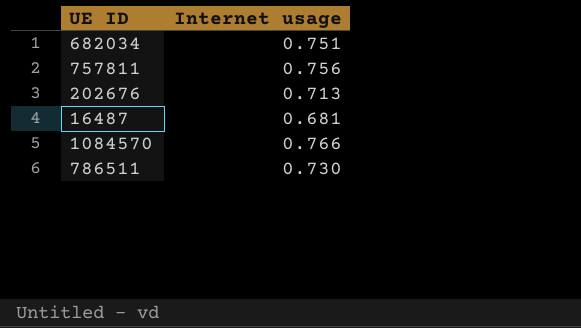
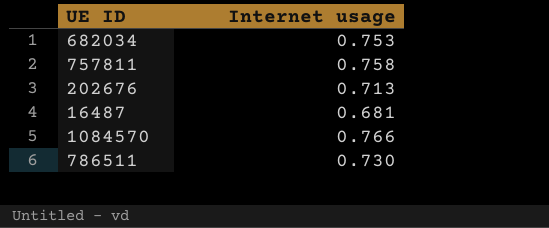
682034 | Internet usage: 0.751 -> 0.753
757811 | Internet usage: 0.756 -> 0.758

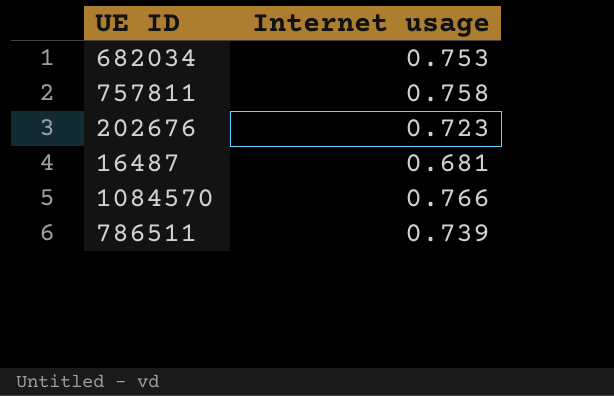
202676 | Internet usage: 0.713 -> 0.723
786511 | Internet usage: 0.730 -> 0.739

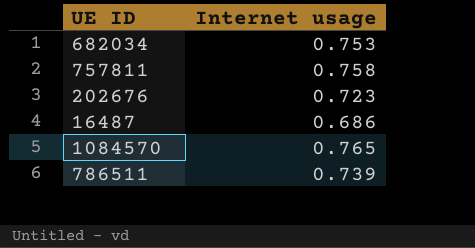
16487 | Internet usage: 0.681 -> 0.686
1084570 | Internet usage: 0.766 -> 0.765

